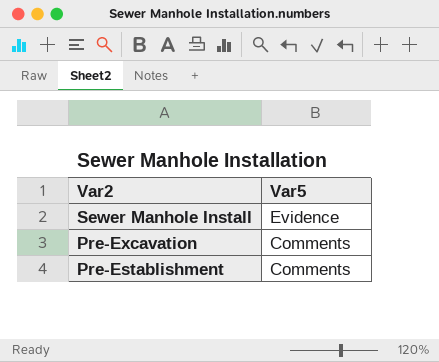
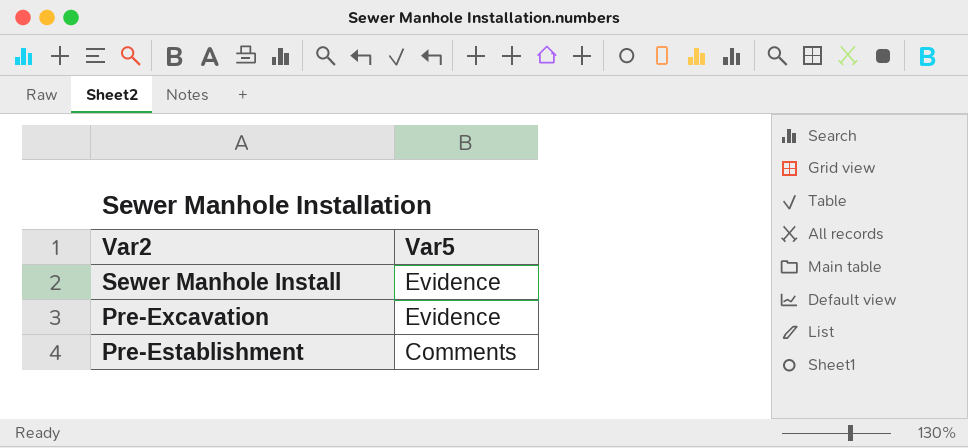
Pre-Excavation | Var5: Comments -> Evidence

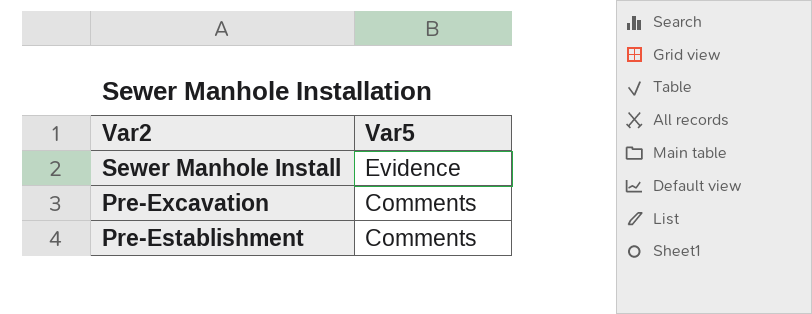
Pre-Excavation | Var5: Evidence -> Comments

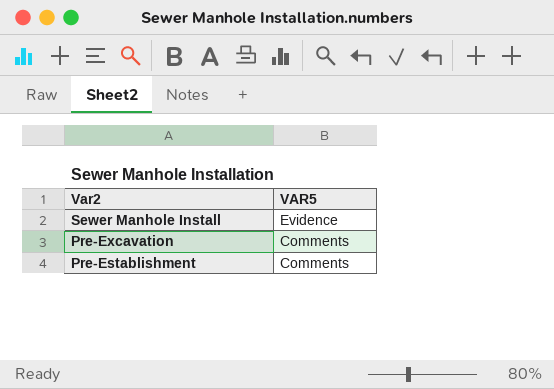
column name: Var5 -> VAR5

